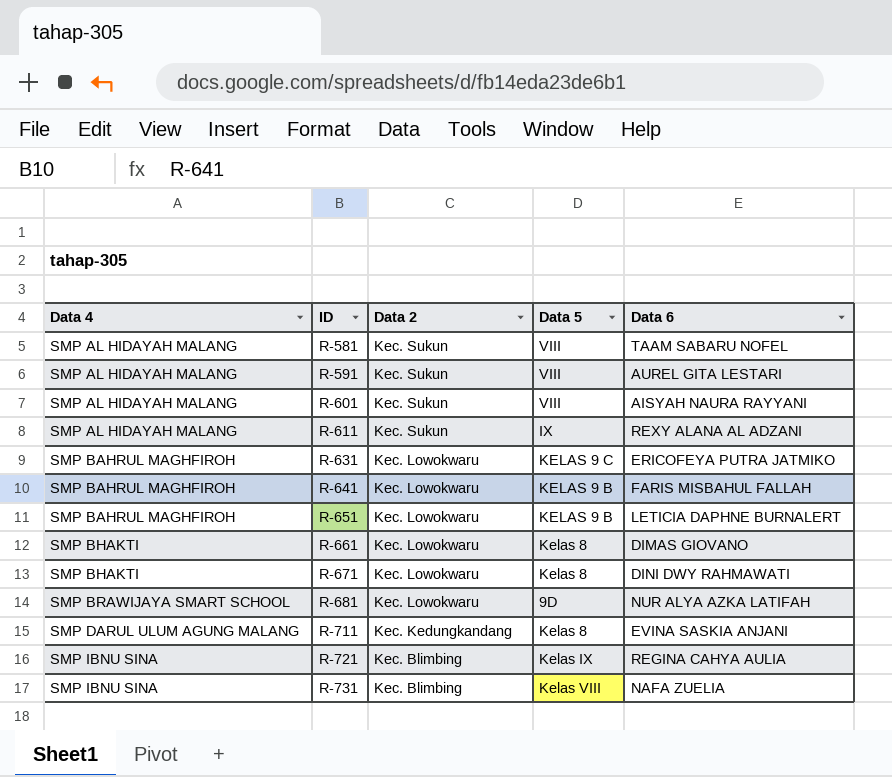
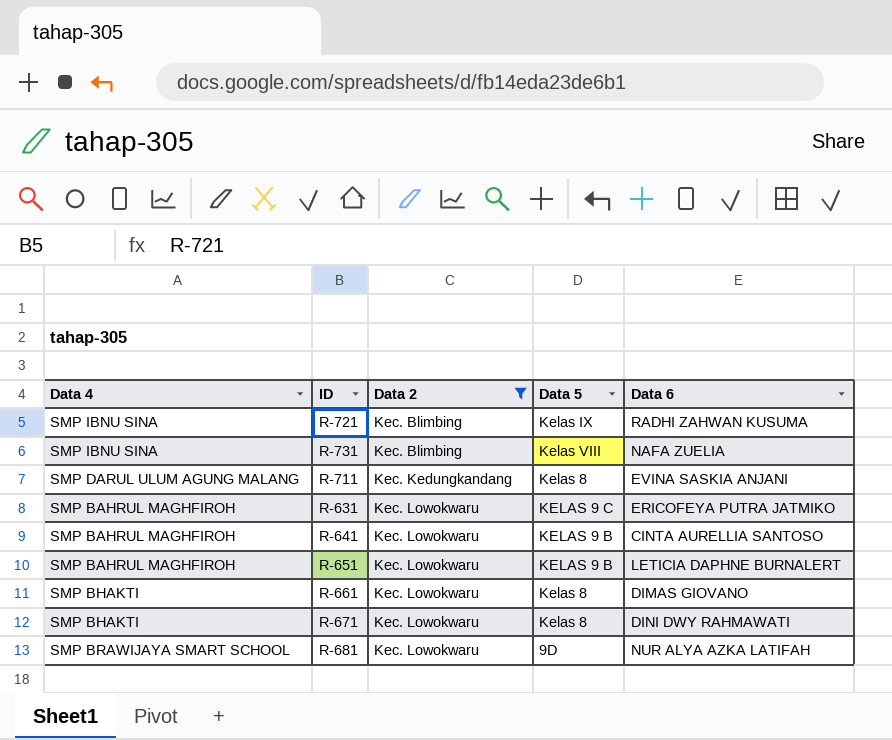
filter: none -> Data 2 != Kec. Sukun
row order: Data 4 ascending -> Data 2 ascending
R-721 | Data 6: REGINA CAHYA AULIA -> RADHI ZAHWAN KUSUMA
R-641 | Data 6: FARIS MISBAHUL FALLAH -> CINTA AURELLIA SANTOSO

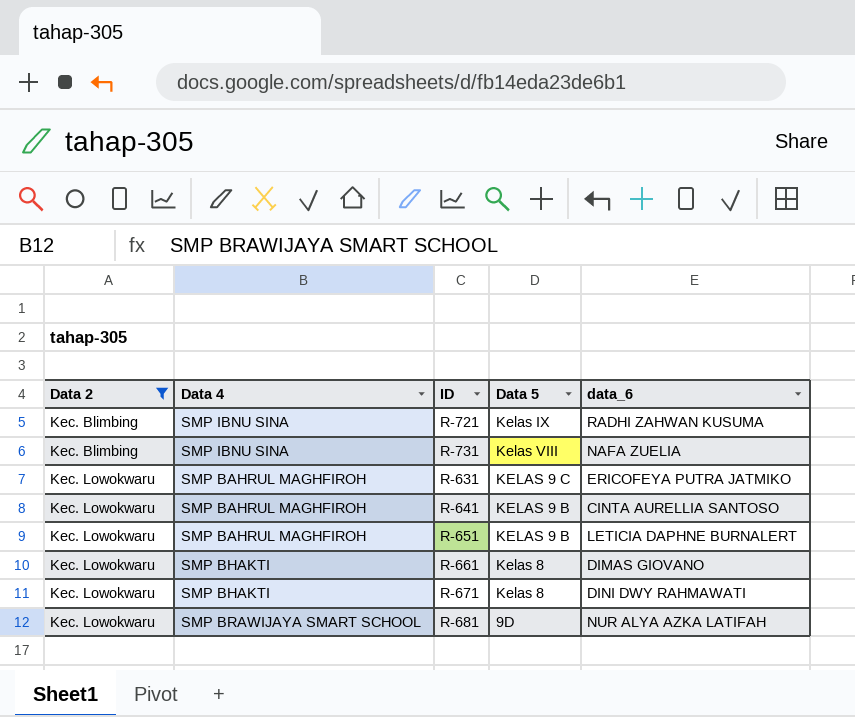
column Data 2 | position: 3 -> 1
column name: Data 6 -> data_6
row R-711: SMP DARUL ULUM AGUNG MALANG | Kec. Kedungkandang | Kelas 8 | EVINA SASKIA ANJANI -> none

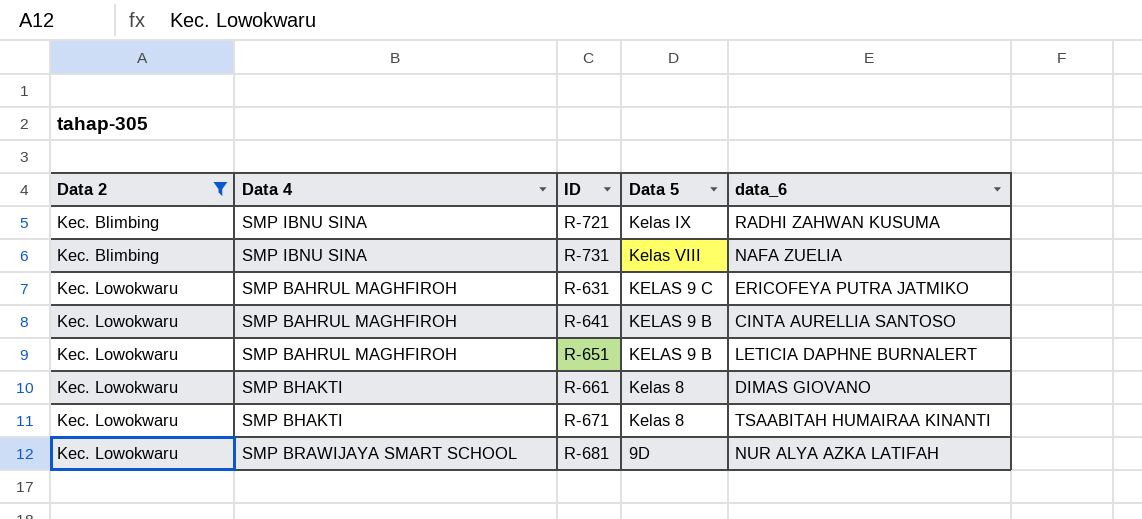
R-671 | data_6: DINI DWY RAHMAWATI -> TSAABITAH HUMAIRAA KINANTI

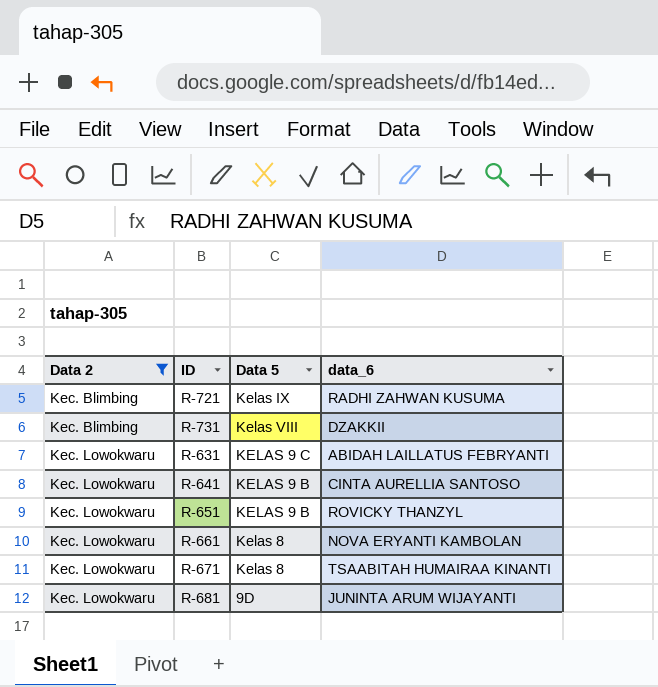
column Data 4 | position: 2 -> none
R-731 | data_6: NAFA ZUELIA -> DZAKKII
R-631 | data_6: ERICOFEYA PUTRA JATMIKO -> ABIDAH LAILLATUS FEBRYANTI
R-651 | data_6: LETICIA DAPHNE BURNALERT -> ROVICKY THANZYL
R-661 | data_6: DIMAS GIOVANO -> NOVA ERYANTI KAMBOLAN
R-681 | data_6: NUR ALYA AZKA LATIFAH -> JUNINTA ARUM WIJAYANTI

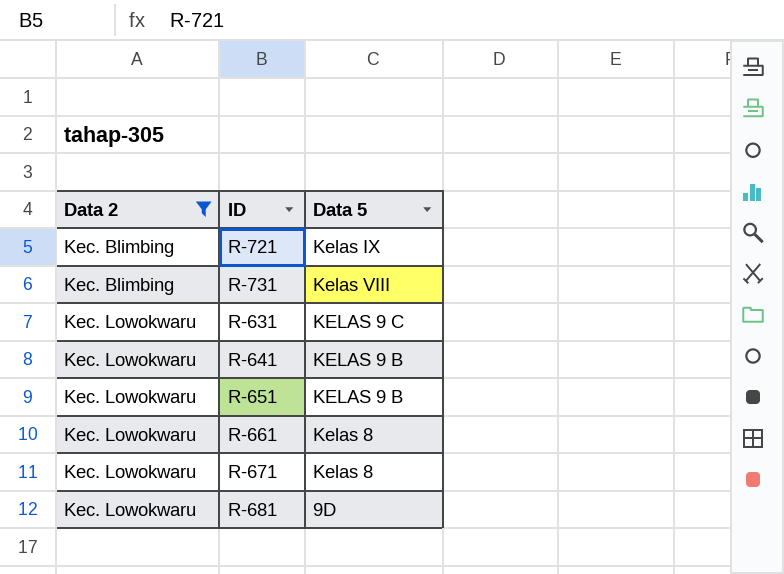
column data_6 | position: 4 -> none

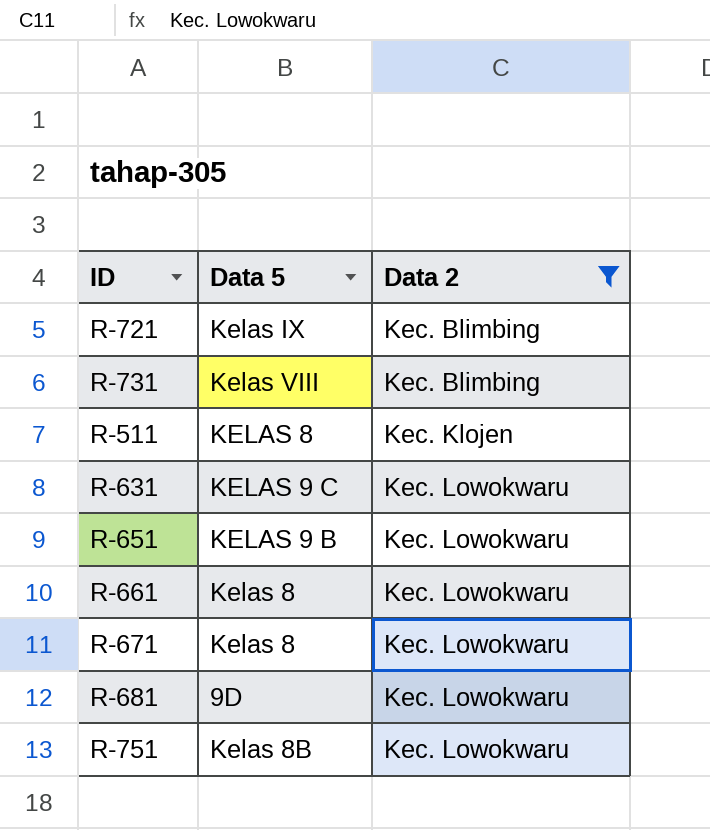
column Data 2 | position: 1 -> 3
row R-641: Kec. Lowokwaru | KELAS 9 B -> none
row R-511: none -> KELAS 8 | Kec. Klojen
row R-751: none -> Kelas 8B | Kec. Lowokwaru

